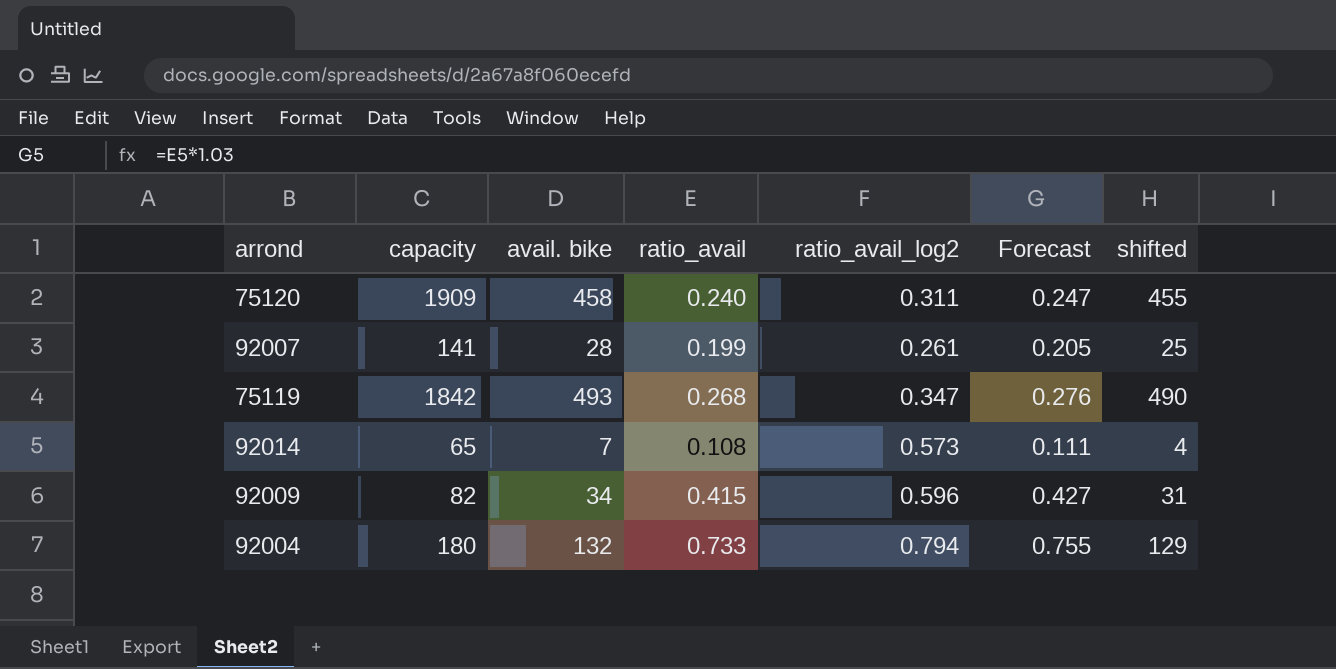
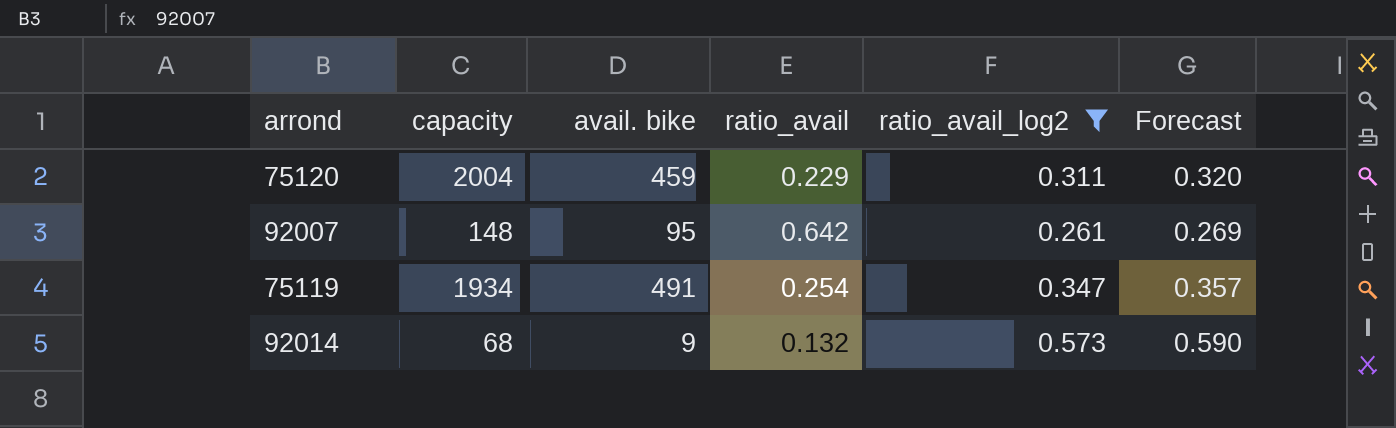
filter: none -> ratio_avail_log2 <= 0.573
column shifted | formula: [avail. bike] - 3 -> none
column Forecast | formula: [ratio_avail] * 1.03 -> [ratio_avail_log2] * 1.03
75120 | capacity: 1909 -> 2004
75120 | avail. bike: 458 -> 459
75120 | ratio_avail: 0.240 -> 0.229
92007 | capacity: 141 -> 148
92007 | avail. bike: 28 -> 95
92007 | ratio_avail: 0.199 -> 0.642
75119 | capacity: 1842 -> 1934
75119 | avail. bike: 493 -> 491
75119 | ratio_avail: 0.268 -> 0.254
92014 | capacity: 65 -> 68
92014 | avail. bike: 7 -> 9
92014 | ratio_avail: 0.108 -> 0.132

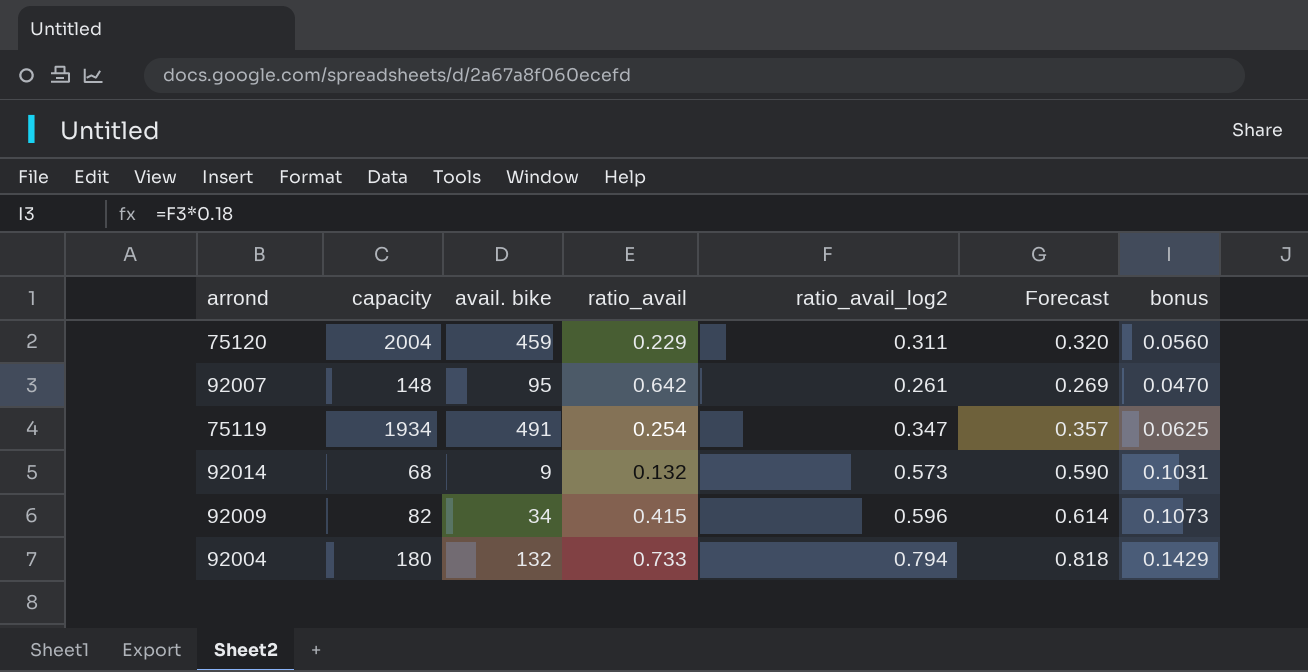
filter: ratio_avail_log2 <= 0.573 -> none
column bonus | formula: none -> [ratio_avail_log2] * 0.18

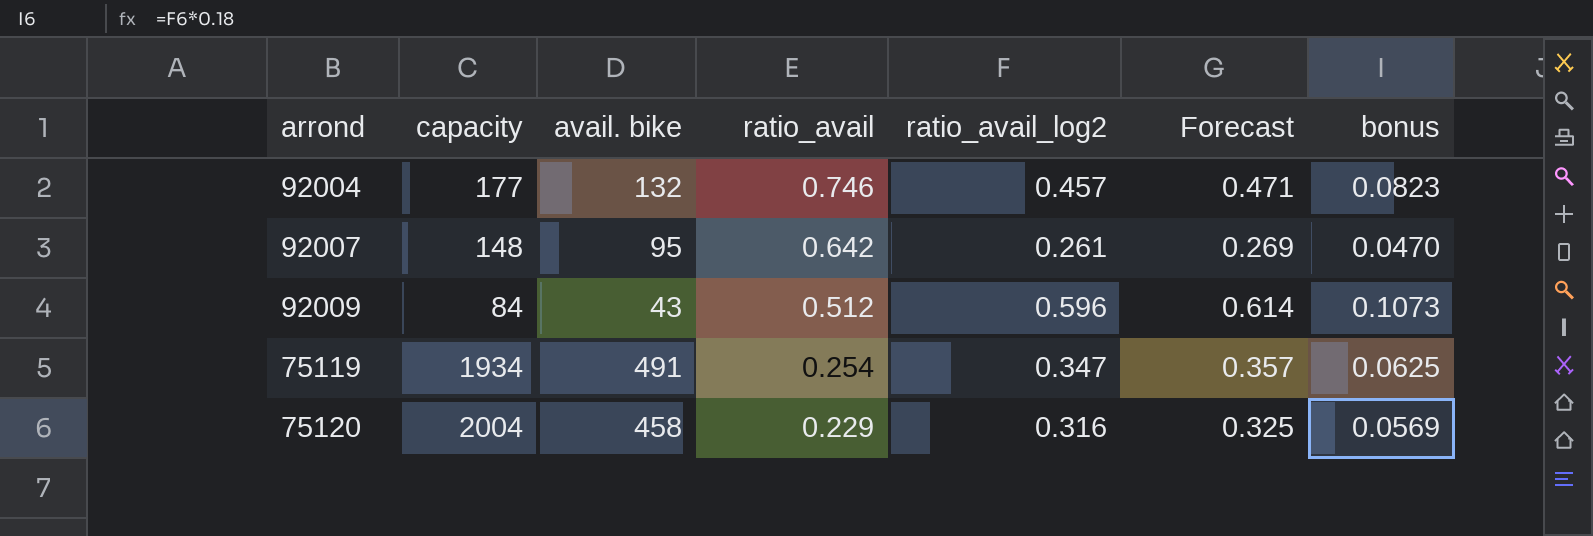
row order: none -> ratio_avail descending
row 92014: 68 | 9 | 0.132 | 0.573 | 0.590 | 0.1031 -> none
92004 | capacity: 180 -> 177
92004 | ratio_avail: 0.733 -> 0.746
92004 | ratio_avail_log2: 0.794 -> 0.457
92004 | Forecast: 0.818 -> 0.471
92004 | bonus: 0.1429 -> 0.0823
92009 | capacity: 82 -> 84
92009 | avail. bike: 34 -> 43
92009 | ratio_avail: 0.415 -> 0.512
75120 | avail. bike: 459 -> 458
75120 | ratio_avail_log2: 0.311 -> 0.316
75120 | Forecast: 0.320 -> 0.325
75120 | bonus: 0.0560 -> 0.0569

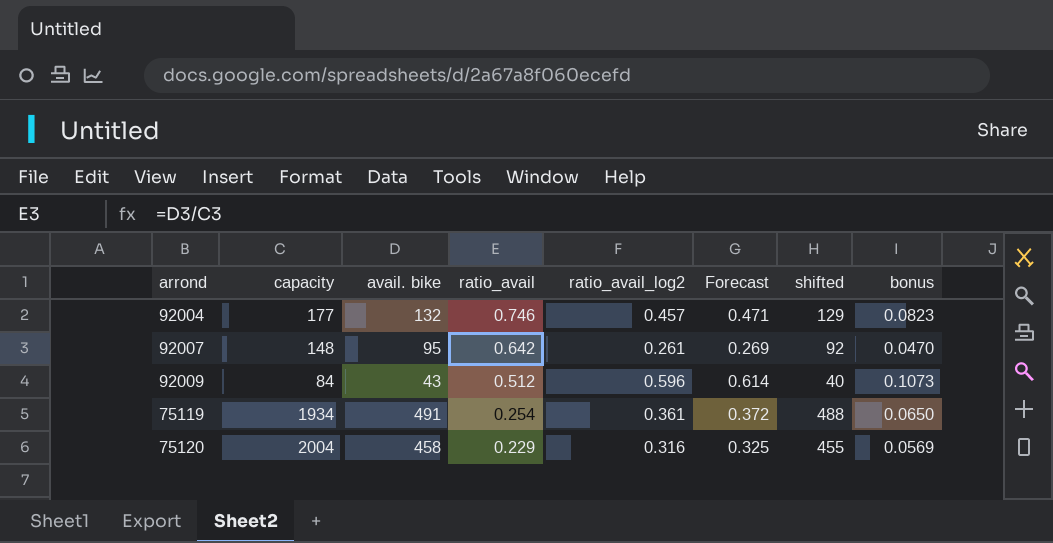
column shifted | formula: none -> [avail. bike] - 3
75119 | ratio_avail_log2: 0.347 -> 0.361
75119 | Forecast: 0.357 -> 0.372
75119 | bonus: 0.0625 -> 0.0650

